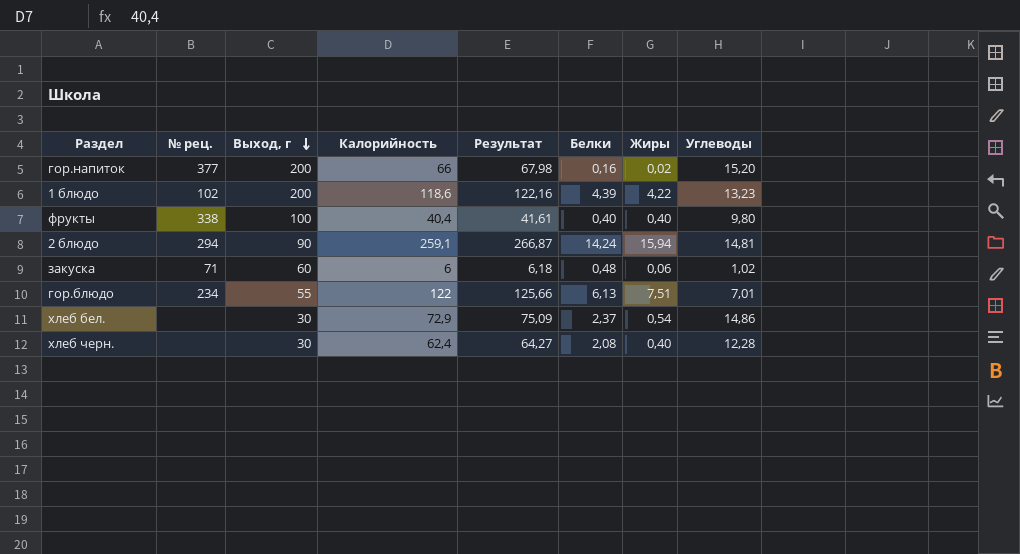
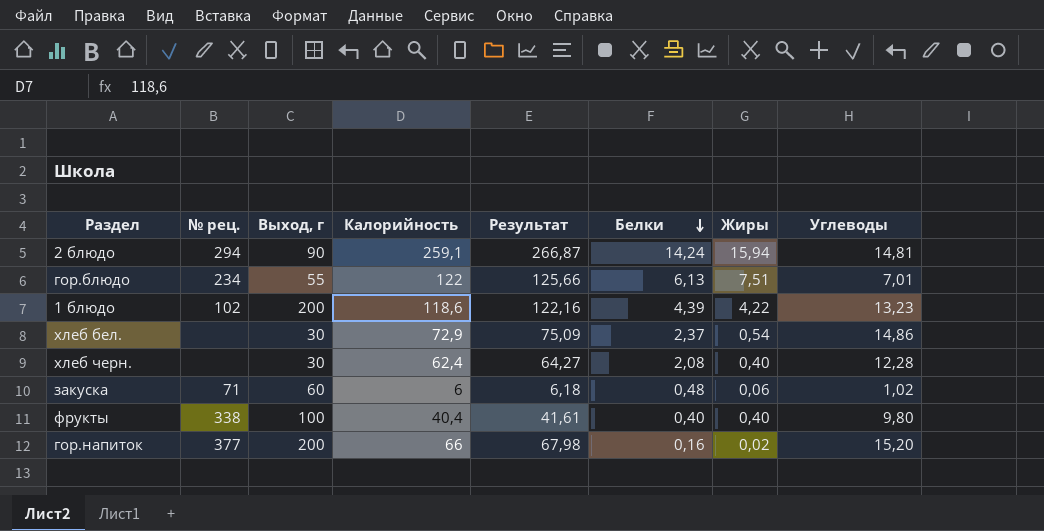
row order: Выход, г descending -> Белки descending

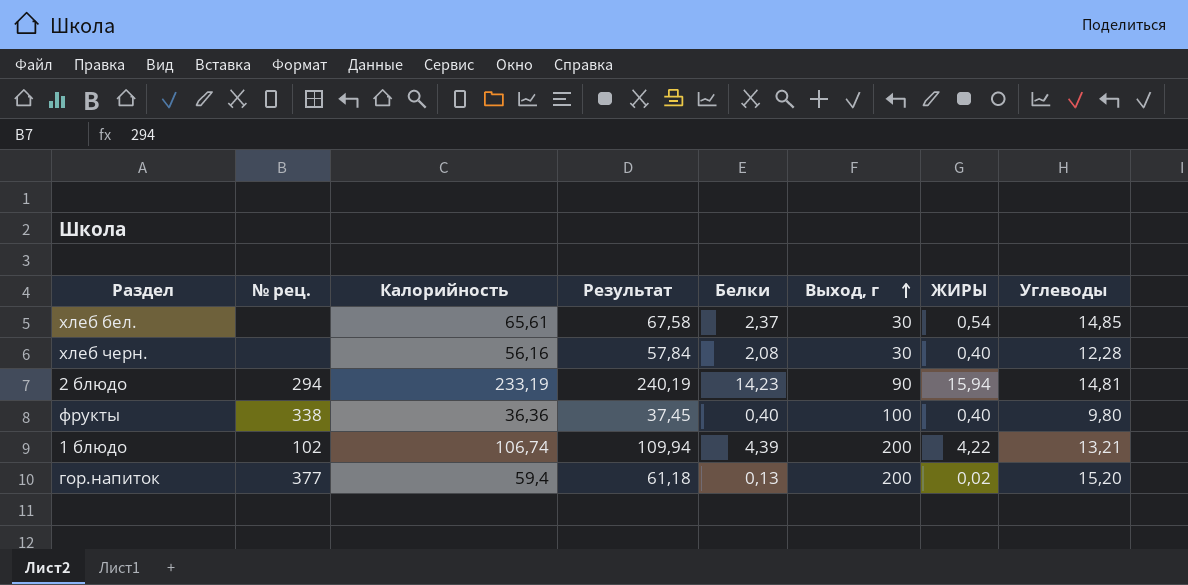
row order: Белки descending -> Выход, г ascending
column Выход, г | position: 3 -> 6
column name: Жиры -> ЖИРЫ
row гор.блюдо: 234 | 55 | 122 | 125,66 | 6,13 | 7,51 | 7,01 -> none
row закуска: 71 | 60 | 6 | 6,18 | 0,48 | 0,06 | 1,02 -> none
хлеб бел. | Калорийность: 72,9 -> 65,61
хлеб бел. | Результат: 75,09 -> 67,58
хлеб бел. | Углеводы: 14,86 -> 14,85
хлеб черн. | Калорийность: 62,4 -> 56,16
хлеб черн. | Результат: 64,27 -> 57,84
2 блюдо | Калорийность: 259,1 -> 233,19
2 блюдо | Результат: 266,87 -> 240,19
2 блюдо | Белки: 14,24 -> 14,23
фрукты | Калорийность: 40,4 -> 36,36
фрукты | Результат: 41,61 -> 37,45
1 блюдо | Калорийность: 118,6 -> 106,74
1 блюдо | Результат: 122,16 -> 109,94
1 блюдо | Углеводы: 13,23 -> 13,21
гор.напиток | Калорийность: 66 -> 59,4
гор.напиток | Результат: 67,98 -> 61,18
гор.напиток | Белки: 0,16 -> 0,13

